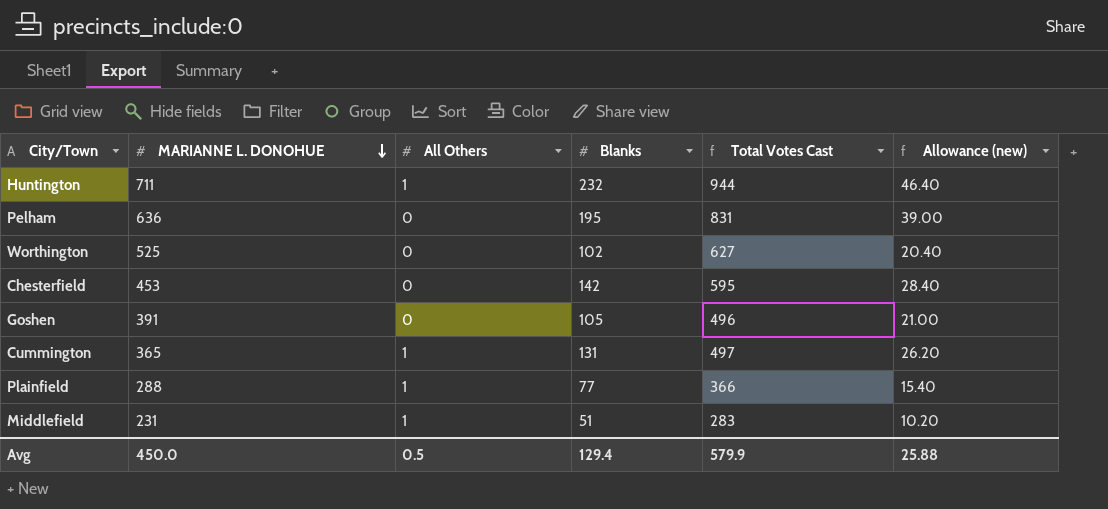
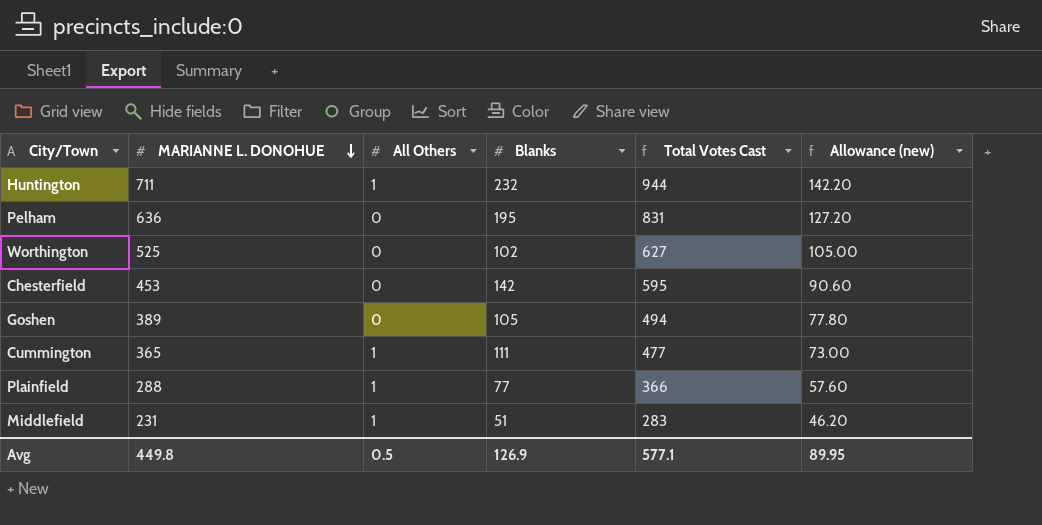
column Allowance (new) | formula: [Blanks] * 0.2 -> [MARIANNE L. DONOHUE] * 0.2
Goshen | MARIANNE L. DONOHUE: 391 -> 389
Goshen | Total Votes Cast: 496 -> 494
Cummington | Blanks: 131 -> 111
Cummington | Total Votes Cast: 497 -> 477
Avg | MARIANNE L. DONOHUE: 450.0 -> 449.8
Avg | Blanks: 129.4 -> 126.9
Avg | Total Votes Cast: 579.9 -> 577.1
Avg | Allowance (new): 25.88 -> 89.95

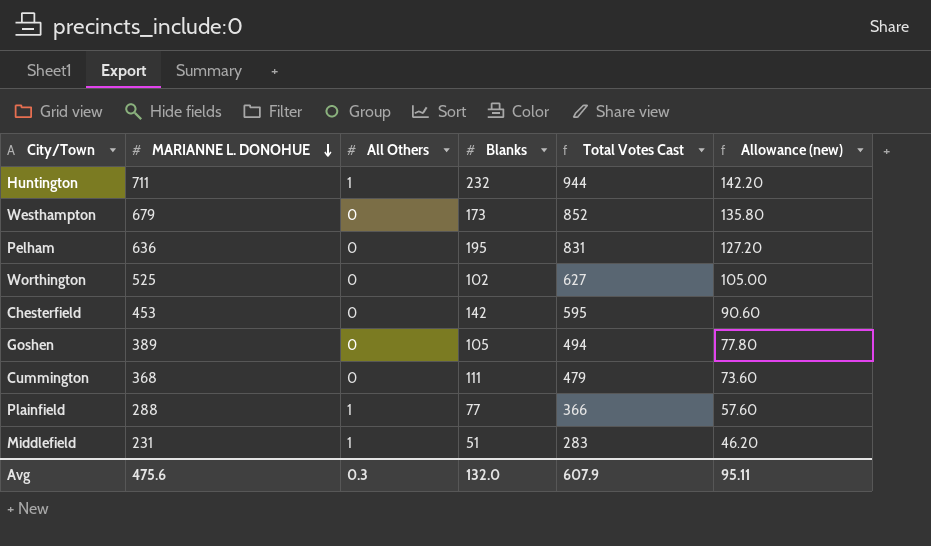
row Westhampton: none -> 679 | 0 | 173 | 852 | 135.80
Cummington | MARIANNE L. DONOHUE: 365 -> 368
Cummington | All Others: 1 -> 0
Cummington | Total Votes Cast: 477 -> 479
Cummington | Allowance (new): 73.00 -> 73.60
Avg | MARIANNE L. DONOHUE: 449.8 -> 475.6
Avg | All Others: 0.5 -> 0.3
Avg | Blanks: 126.9 -> 132.0
Avg | Total Votes Cast: 577.1 -> 607.9
Avg | Allowance (new): 89.95 -> 95.11

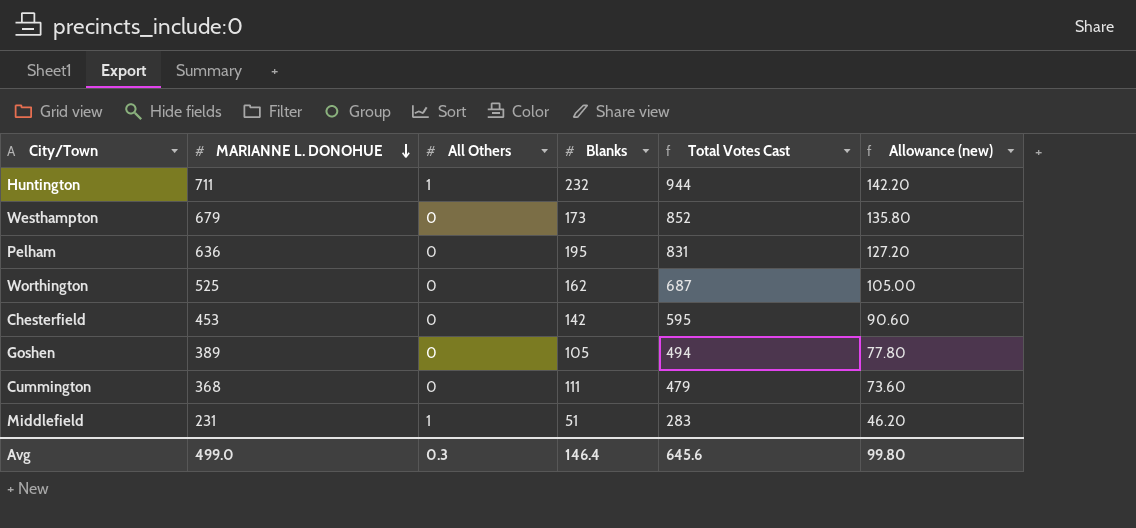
row Plainfield: 288 | 1 | 77 | 366 | 57.60 -> none
Worthington | Blanks: 102 -> 162
Worthington | Total Votes Cast: 627 -> 687
Avg | MARIANNE L. DONOHUE: 475.6 -> 499.0
Avg | Blanks: 132.0 -> 146.4
Avg | Total Votes Cast: 607.9 -> 645.6
Avg | Allowance (new): 95.11 -> 99.80

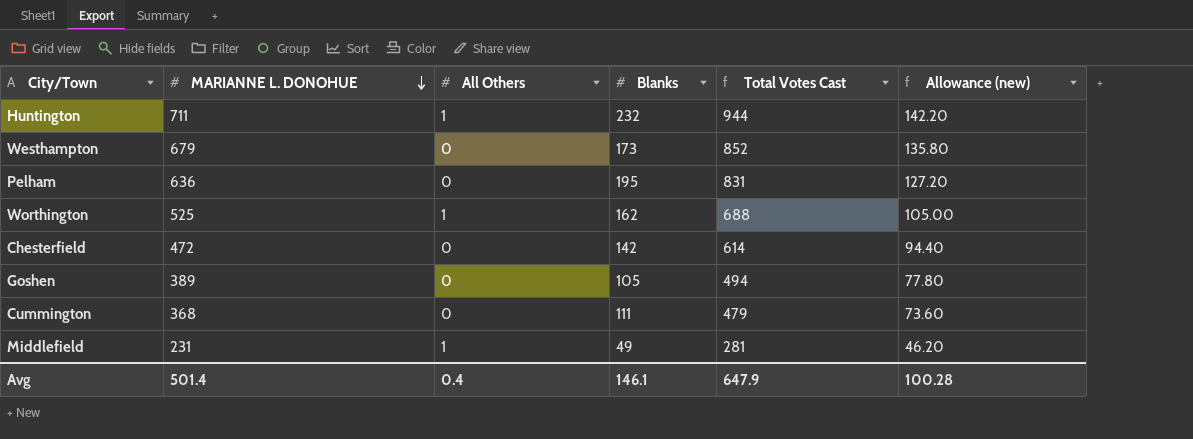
Worthington | All Others: 0 -> 1
Worthington | Total Votes Cast: 687 -> 688
Chesterfield | MARIANNE L. DONOHUE: 453 -> 472
Chesterfield | Total Votes Cast: 595 -> 614
Chesterfield | Allowance (new): 90.60 -> 94.40
Middlefield | Blanks: 51 -> 49
Middlefield | Total Votes Cast: 283 -> 281
Avg | MARIANNE L. DONOHUE: 499.0 -> 501.4
Avg | All Others: 0.3 -> 0.4
Avg | Blanks: 146.4 -> 146.1
Avg | Total Votes Cast: 645.6 -> 647.9
Avg | Allowance (new): 99.80 -> 100.28

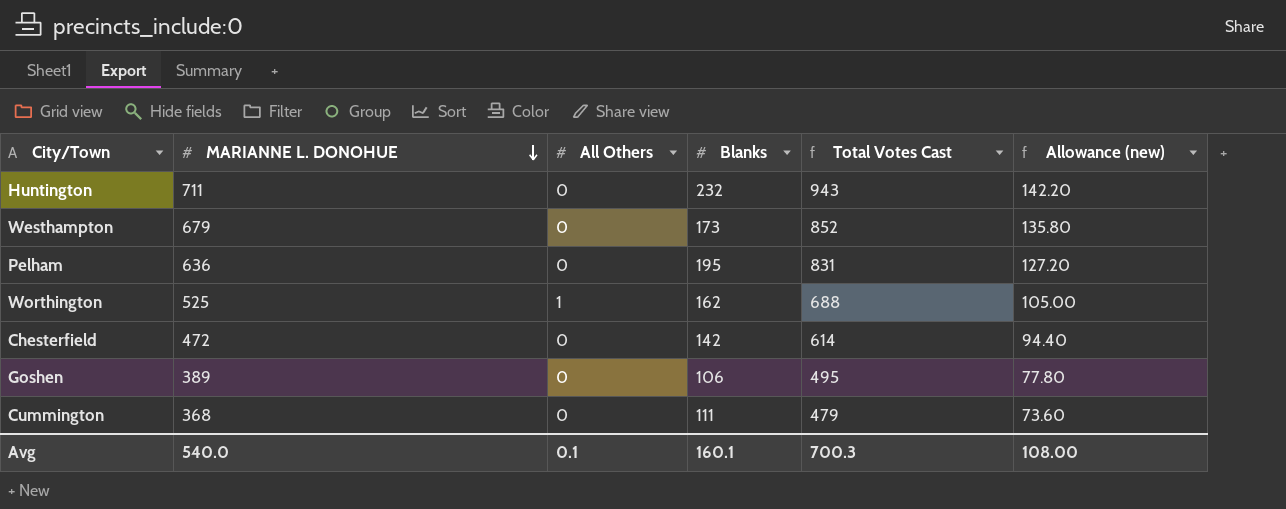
row Middlefield: 231 | 1 | 49 | 281 | 46.20 -> none
Huntington | All Others: 1 -> 0
Huntington | Total Votes Cast: 944 -> 943
Goshen | Blanks: 105 -> 106
Goshen | Total Votes Cast: 494 -> 495
Avg | MARIANNE L. DONOHUE: 501.4 -> 540.0
Avg | All Others: 0.4 -> 0.1
Avg | Blanks: 146.1 -> 160.1
Avg | Total Votes Cast: 647.9 -> 700.3
Avg | Allowance (new): 100.28 -> 108.00

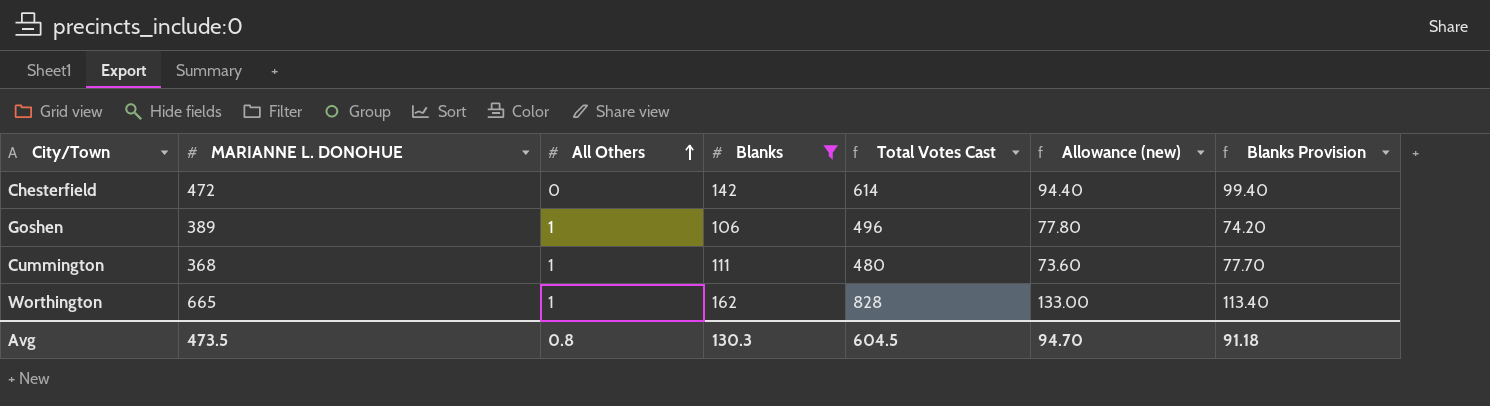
filter: none -> Blanks <= 162
row order: MARIANNE L. DONOHUE descending -> All Others ascending
column Blanks Provision | formula: none -> [Blanks] * 0.7
Goshen | All Others: 0 -> 1
Goshen | Total Votes Cast: 495 -> 496
Cummington | All Others: 0 -> 1
Cummington | Total Votes Cast: 479 -> 480
Worthington | MARIANNE L. DONOHUE: 525 -> 665
Worthington | Total Votes Cast: 688 -> 828
Worthington | Allowance (new): 105.00 -> 133.00
Avg | MARIANNE L. DONOHUE: 540.0 -> 473.5
Avg | All Others: 0.1 -> 0.8
Avg | Blanks: 160.1 -> 130.3
Avg | Total Votes Cast: 700.3 -> 604.5
Avg | Allowance (new): 108.00 -> 94.70

